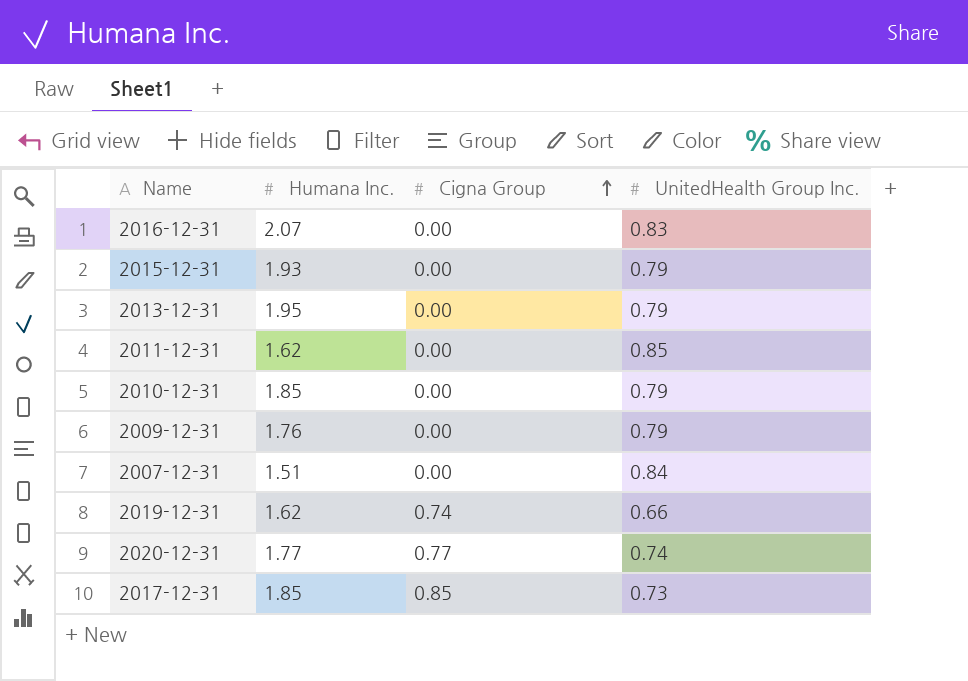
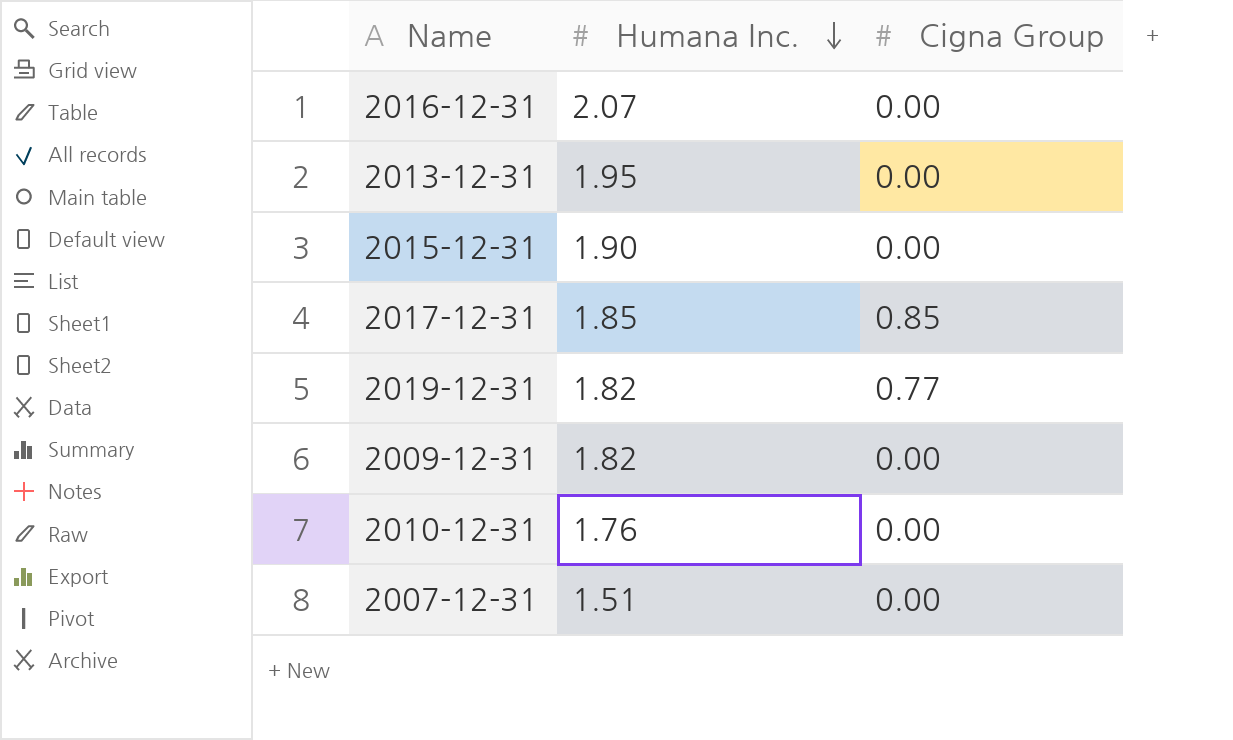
row order: Cigna Group ascending -> Humana Inc. descending
column UnitedHealth Group Inc. | position: 4 -> none
row 2011-12-31: 1.62 | 0.00 | 0.85 -> none
row 2020-12-31: 1.77 | 0.77 | 0.74 -> none
2015-12-31 | Humana Inc.: 1.93 -> 1.90
2019-12-31 | Humana Inc.: 1.62 -> 1.82
2019-12-31 | Cigna Group: 0.74 -> 0.77
2009-12-31 | Humana Inc.: 1.76 -> 1.82
2010-12-31 | Humana Inc.: 1.85 -> 1.76

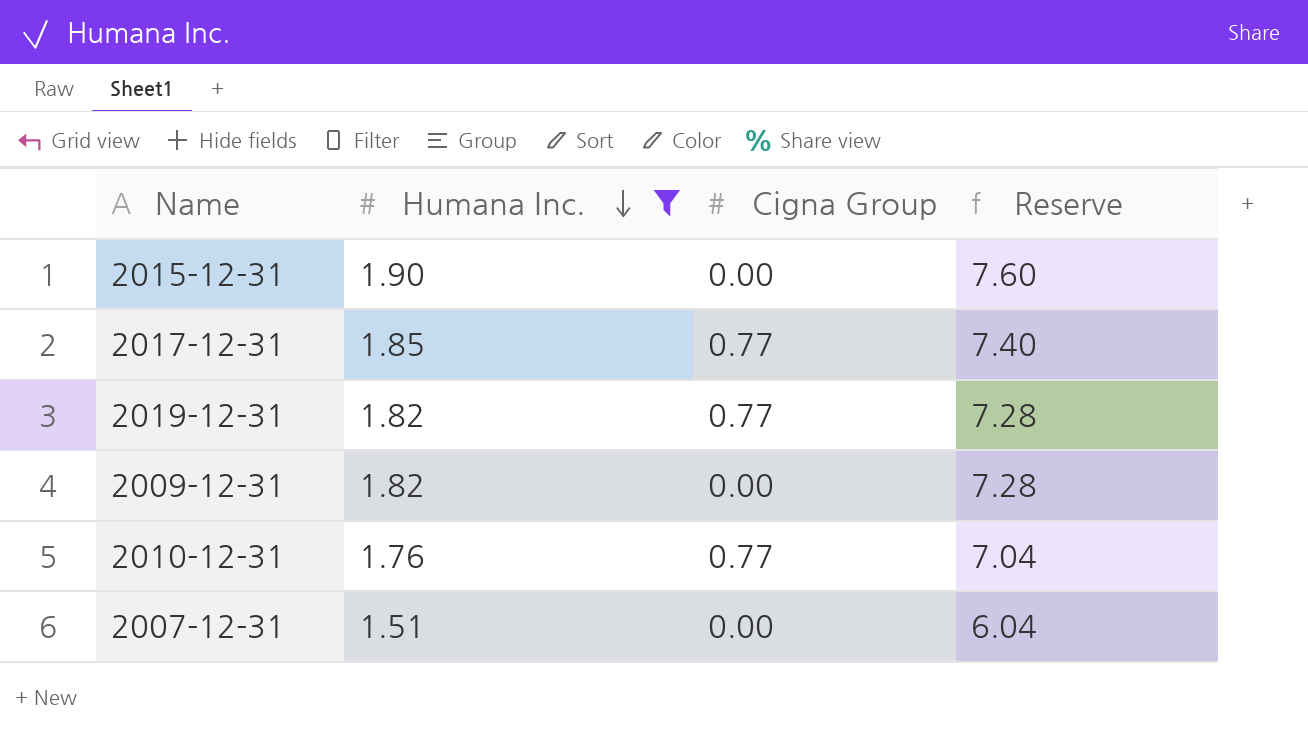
filter: none -> Humana Inc. <= 1.90
column Reserve | formula: none -> [Humana Inc.] * 4
2017-12-31 | Cigna Group: 0.85 -> 0.77
2010-12-31 | Cigna Group: 0.00 -> 0.77

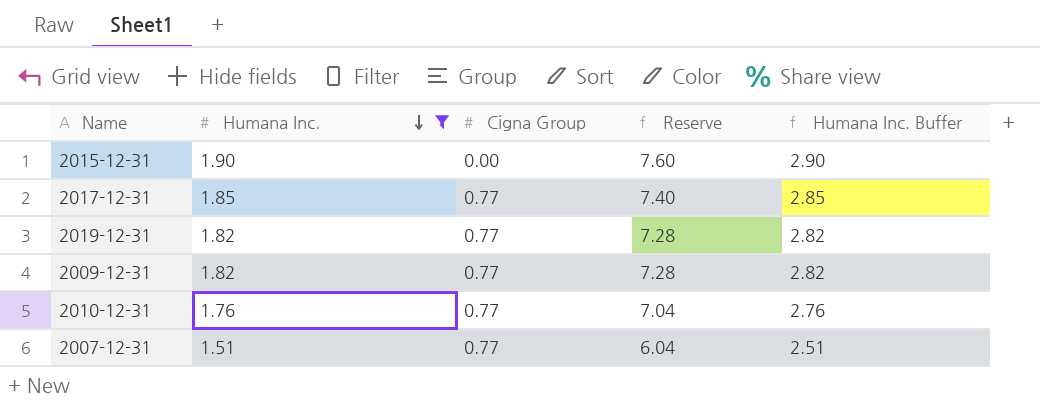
column Humana Inc. Buffer | formula: none -> [Humana Inc.] + 1
2009-12-31 | Cigna Group: 0.00 -> 0.77
2007-12-31 | Cigna Group: 0.00 -> 0.77

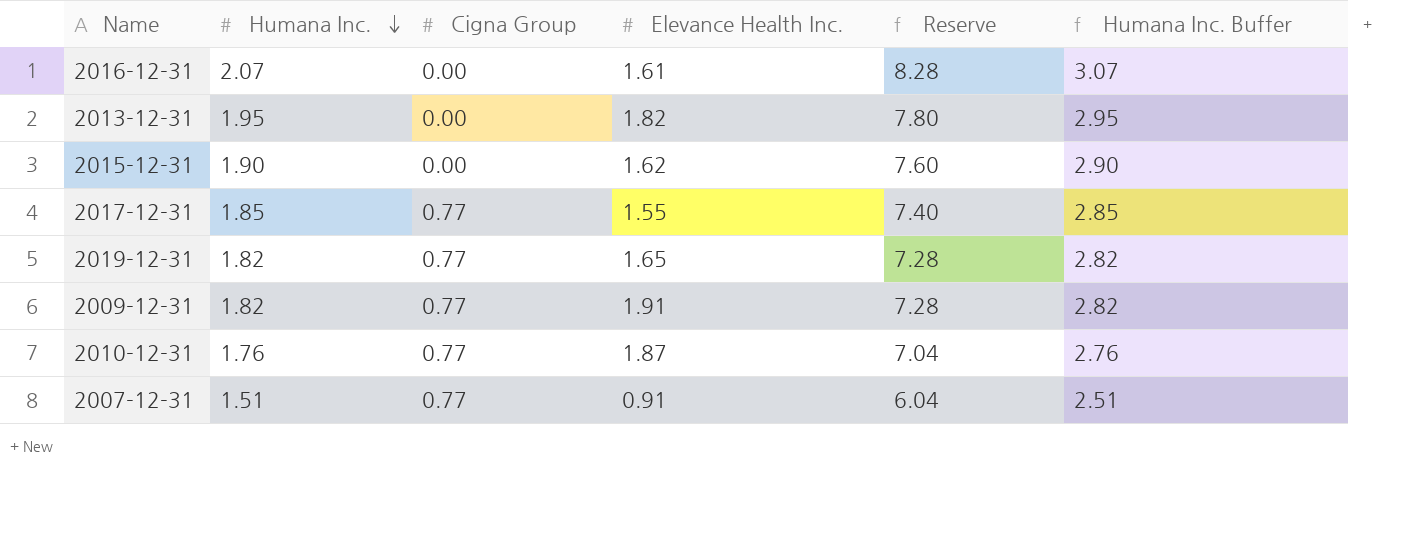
filter: Humana Inc. <= 1.90 -> none
column Elevance Health Inc. | position: none -> 4

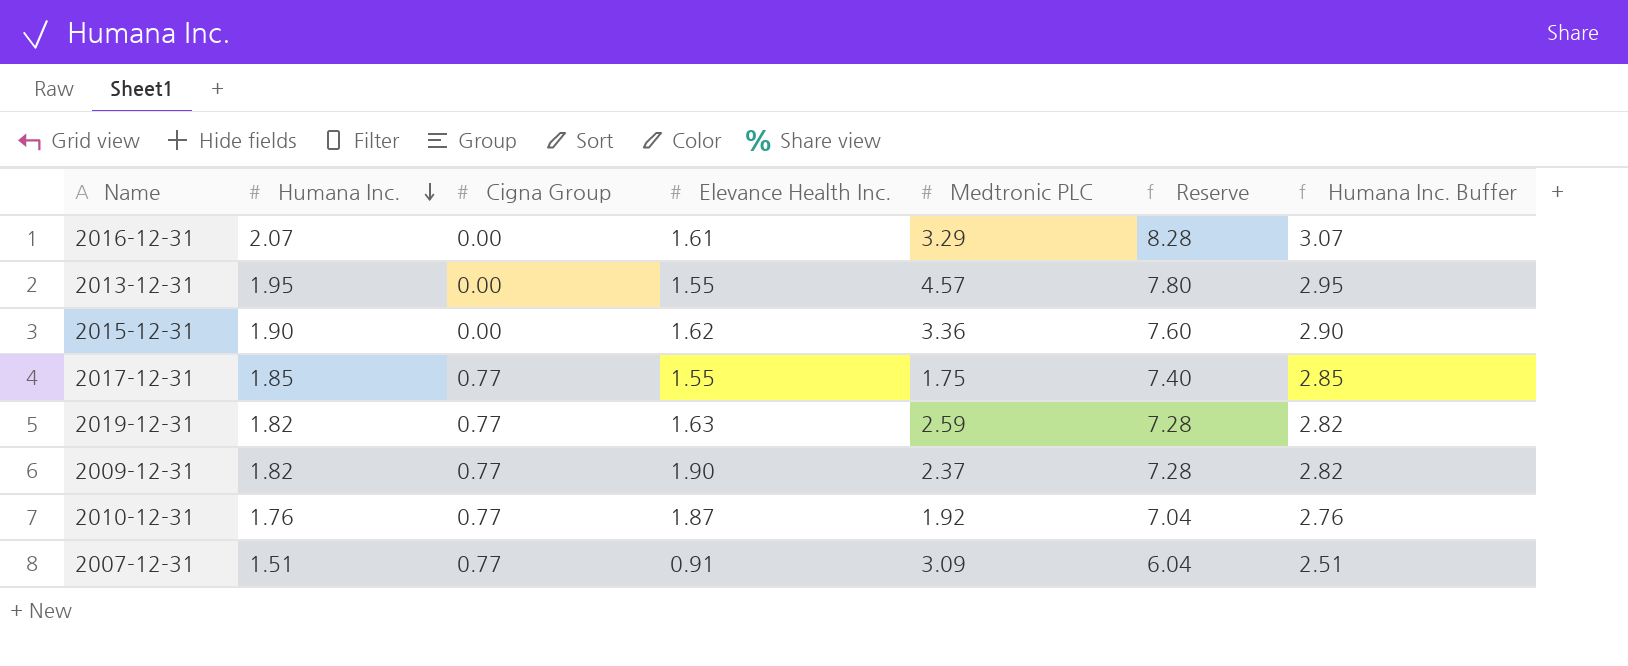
column Medtronic PLC | position: none -> 5
2013-12-31 | Elevance Health Inc.: 1.82 -> 1.55
2019-12-31 | Elevance Health Inc.: 1.65 -> 1.63
2009-12-31 | Elevance Health Inc.: 1.91 -> 1.90

